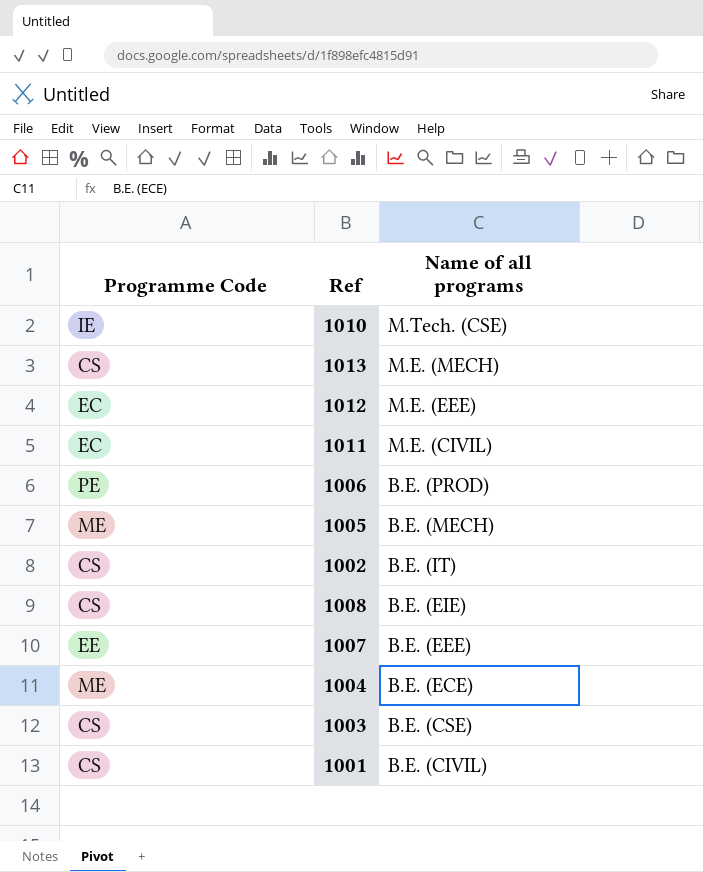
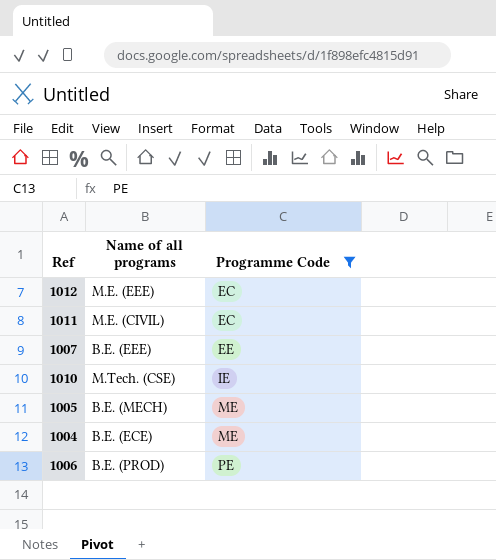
filter: none -> Programme Code != CS
row order: Name of all programs descending -> Programme Code ascending
column Programme Code | position: 1 -> 3

